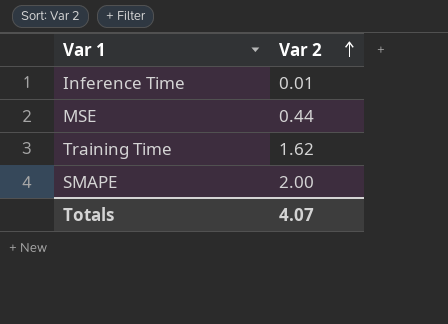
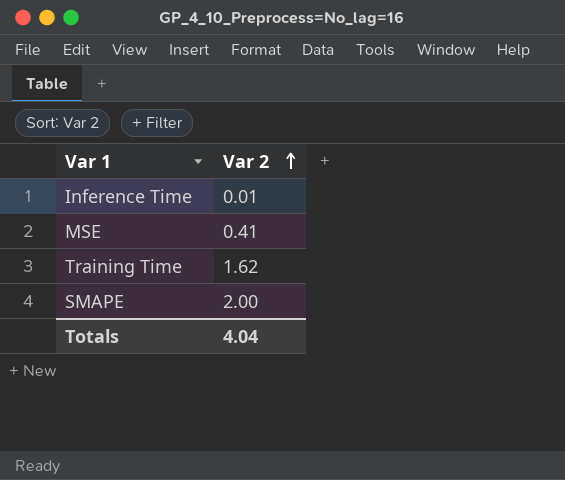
MSE | Var 2: 0.44 -> 0.41
Totals | Var 2: 4.07 -> 4.04

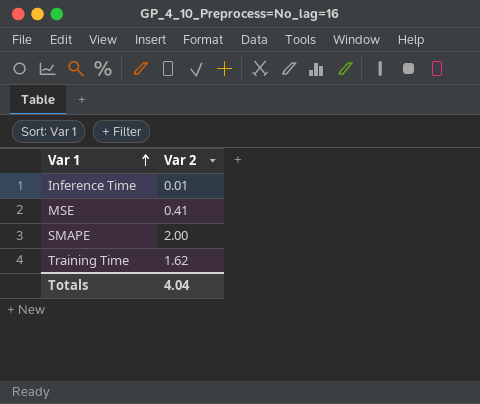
row order: Var 2 ascending -> Var 1 ascending

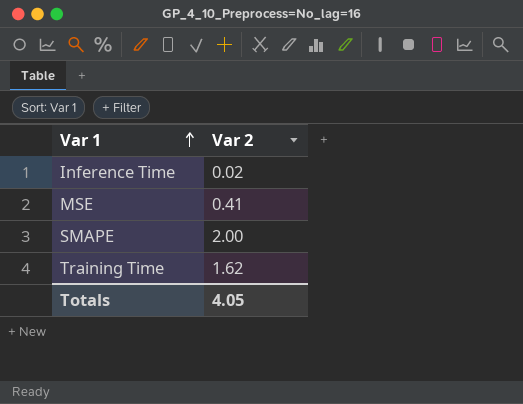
Inference Time | Var 2: 0.01 -> 0.02
Totals | Var 2: 4.04 -> 4.05

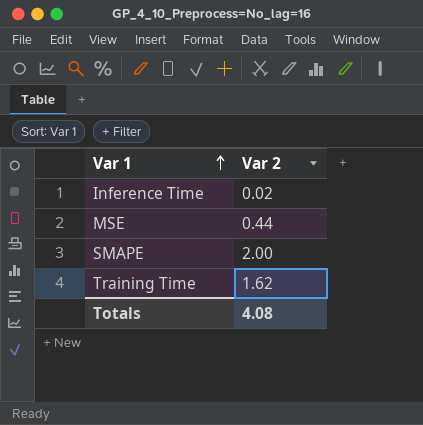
MSE | Var 2: 0.41 -> 0.44
Totals | Var 2: 4.05 -> 4.08

